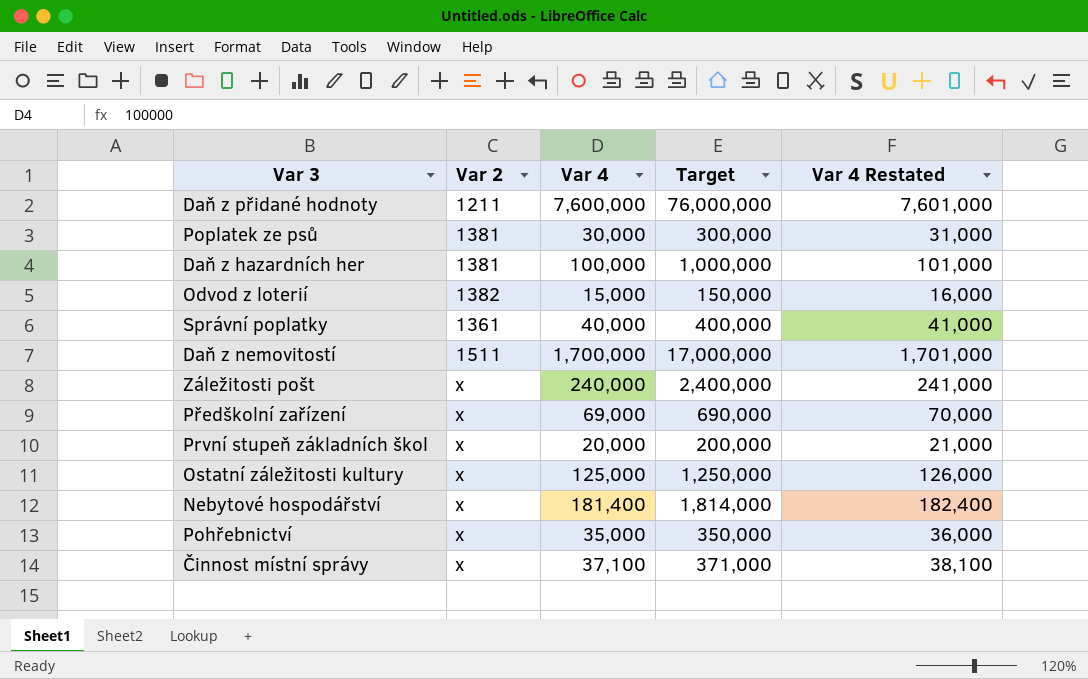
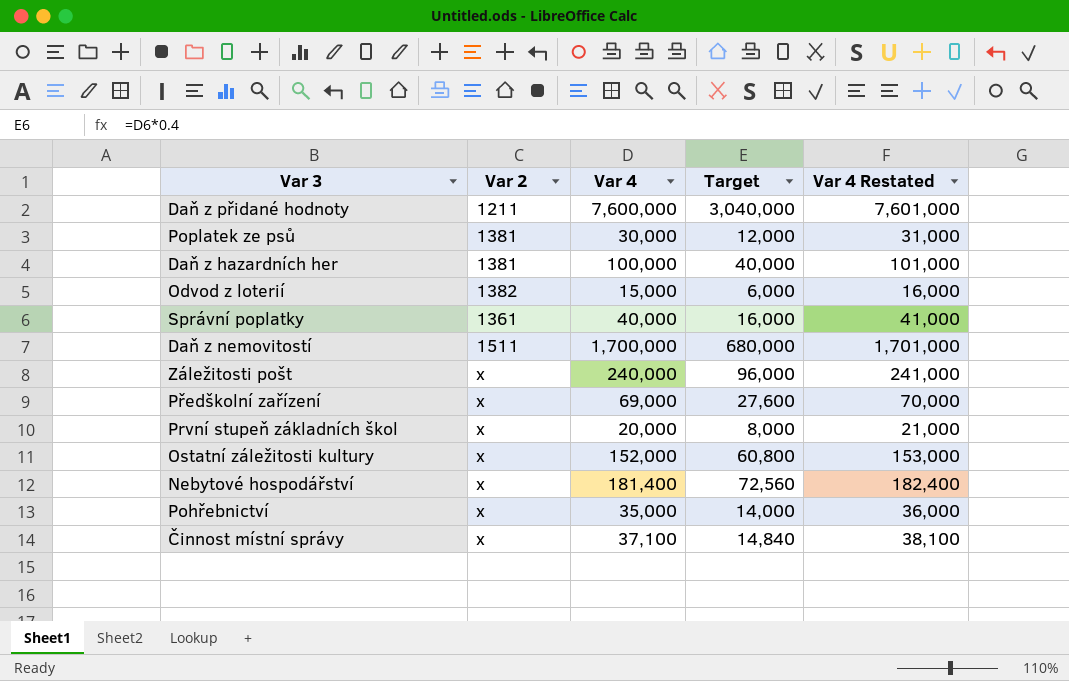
column Target | formula: [Var 4] * 10 -> [Var 4] * 0.4
Ostatní záležitosti kultury | Var 4: 125,000 -> 152,000
Ostatní záležitosti kultury | Var 4 Restated: 126,000 -> 153,000

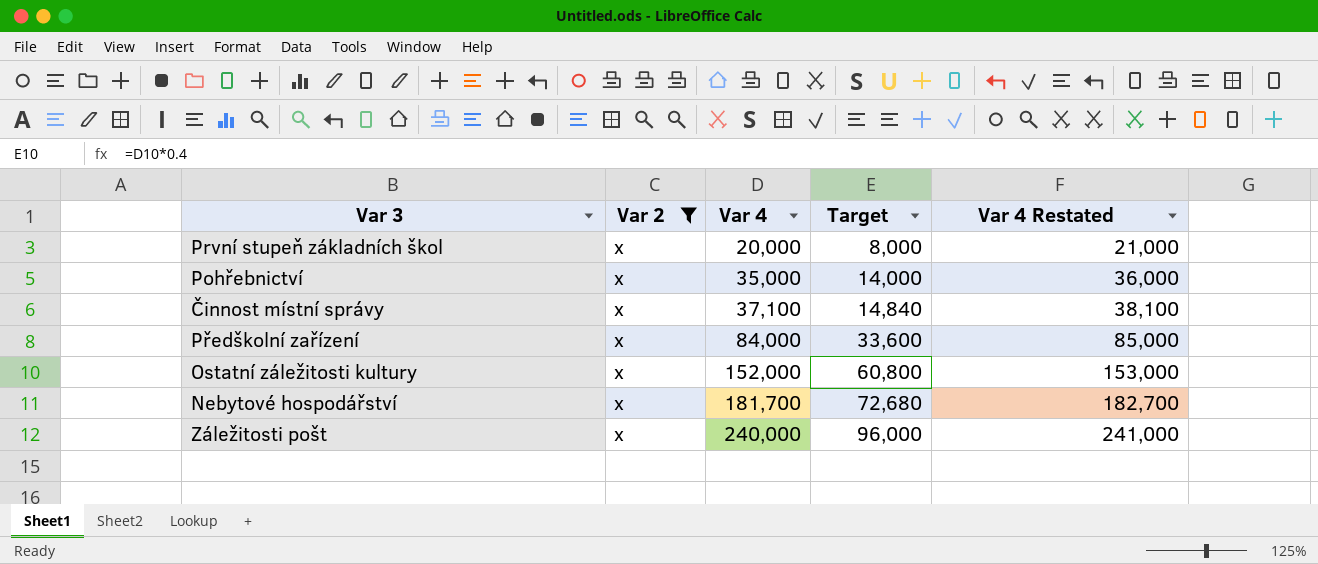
filter: none -> Var 2 = x
row order: none -> Var 4 ascending
Předškolní zařízení | Var 4: 69,000 -> 84,000
Předškolní zařízení | Target: 27,600 -> 33,600
Předškolní zařízení | Var 4 Restated: 70,000 -> 85,000
Nebytové hospodářství | Var 4: 181,400 -> 181,700
Nebytové hospodářství | Target: 72,560 -> 72,680
Nebytové hospodářství | Var 4 Restated: 182,400 -> 182,700

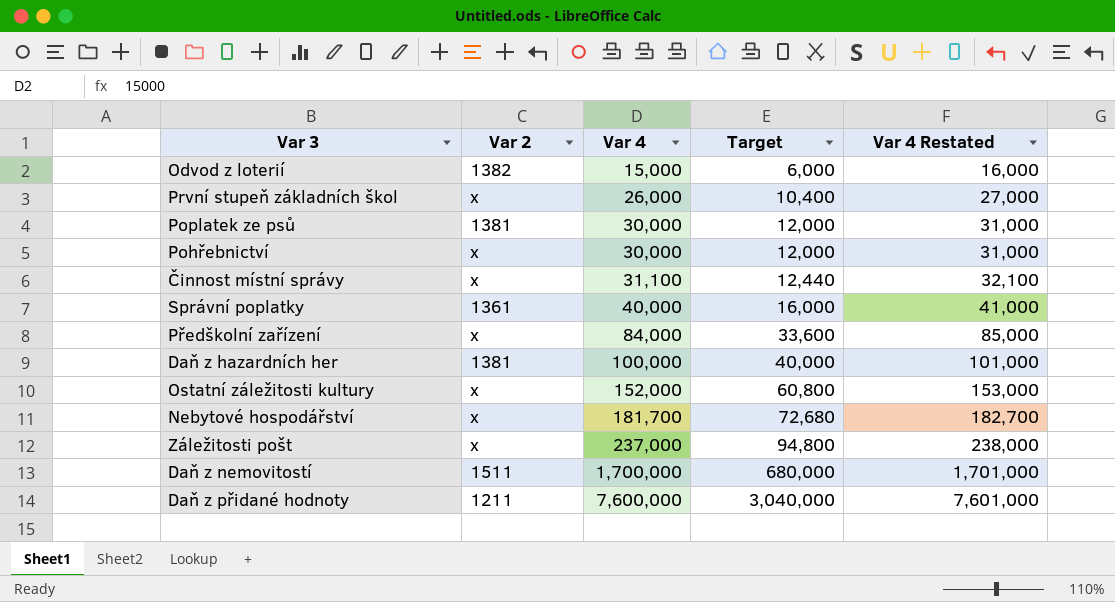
filter: Var 2 = x -> none
První stupeň základních škol | Var 4: 20,000 -> 26,000
První stupeň základních škol | Target: 8,000 -> 10,400
První stupeň základních škol | Var 4 Restated: 21,000 -> 27,000
Pohřebnictví | Var 4: 35,000 -> 30,000
Pohřebnictví | Target: 14,000 -> 12,000
Pohřebnictví | Var 4 Restated: 36,000 -> 31,000
Činnost místní správy | Var 4: 37,100 -> 31,100
Činnost místní správy | Target: 14,840 -> 12,440
Činnost místní správy | Var 4 Restated: 38,100 -> 32,100
Záležitosti pošt | Var 4: 240,000 -> 237,000
Záležitosti pošt | Target: 96,000 -> 94,800
Záležitosti pošt | Var 4 Restated: 241,000 -> 238,000

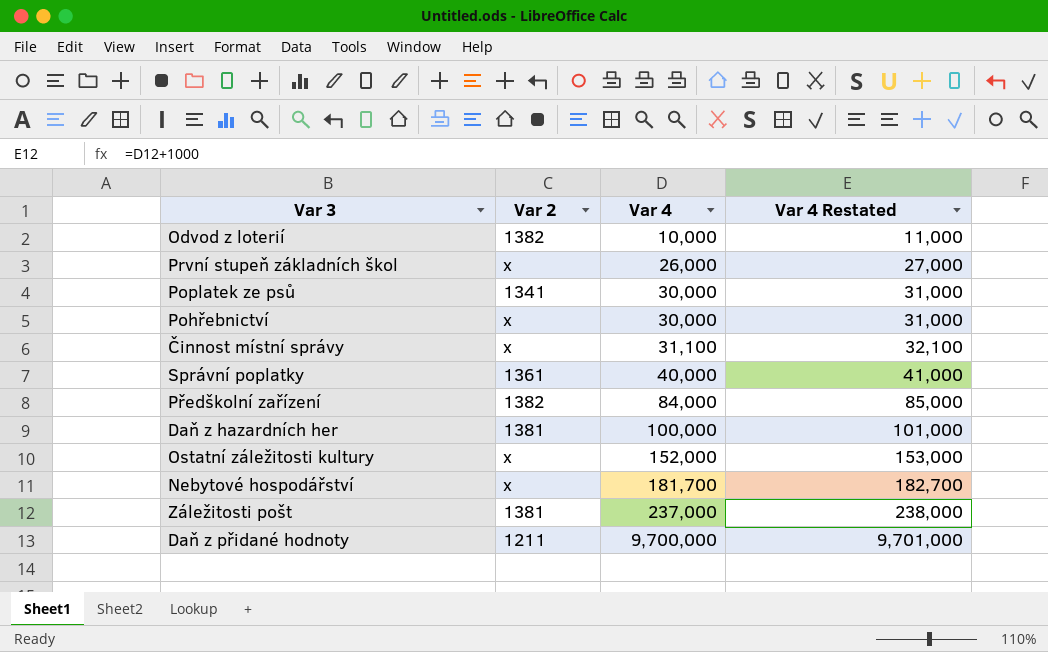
column Target | formula: [Var 4] * 0.4 -> none
row Daň z nemovitostí: 1511 | 1,700,000 | 680,000 | 1,701,000 -> none
Odvod z loterií | Var 4: 15,000 -> 10,000
Odvod z loterií | Var 4 Restated: 16,000 -> 11,000
Poplatek ze psů | Var 2: 1381 -> 1341
Předškolní zařízení | Var 2: x -> 1382
Záležitosti pošt | Var 2: x -> 1381
Daň z přidané hodnoty | Var 4: 7,600,000 -> 9,700,000
Daň z přidané hodnoty | Var 4 Restated: 7,601,000 -> 9,701,000

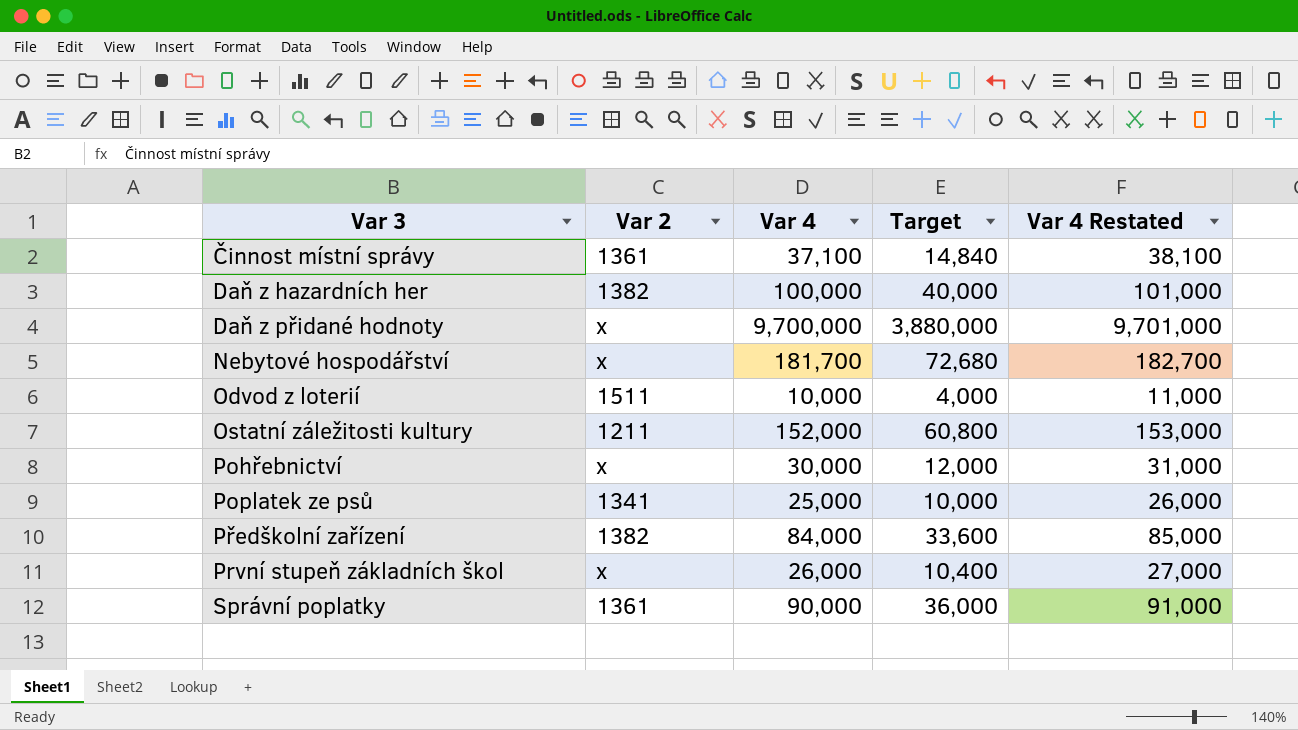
row order: Var 4 ascending -> Var 3 ascending
column Target | formula: none -> [Var 4] * 0.4
row Záležitosti pošt: 1381 | 237,000 | 238,000 -> none
Činnost místní správy | Var 2: x -> 1361
Činnost místní správy | Var 4: 31,100 -> 37,100
Činnost místní správy | Var 4 Restated: 32,100 -> 38,100
Daň z hazardních her | Var 2: 1381 -> 1382
Daň z přidané hodnoty | Var 2: 1211 -> x
Odvod z loterií | Var 2: 1382 -> 1511
Ostatní záležitosti kultury | Var 2: x -> 1211
Poplatek ze psů | Var 4: 30,000 -> 25,000
Poplatek ze psů | Var 4 Restated: 31,000 -> 26,000
Správní poplatky | Var 4: 40,000 -> 90,000
Správní poplatky | Var 4 Restated: 41,000 -> 91,000

